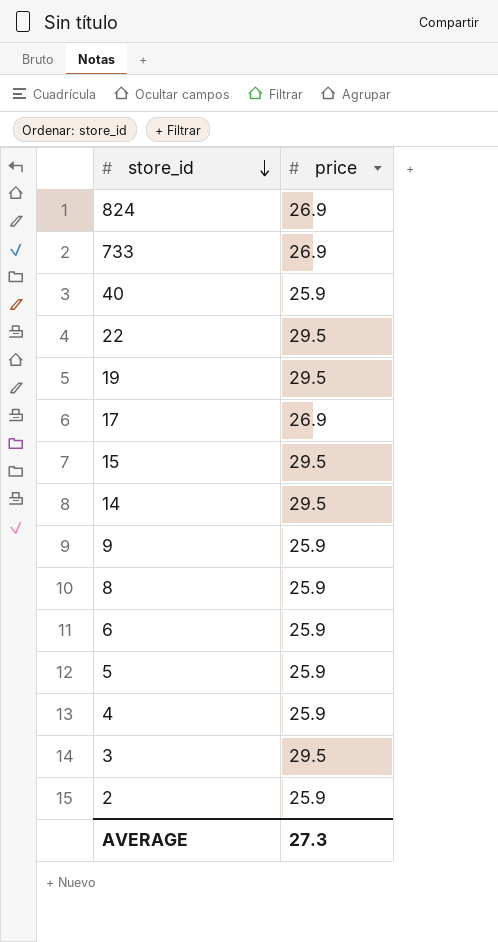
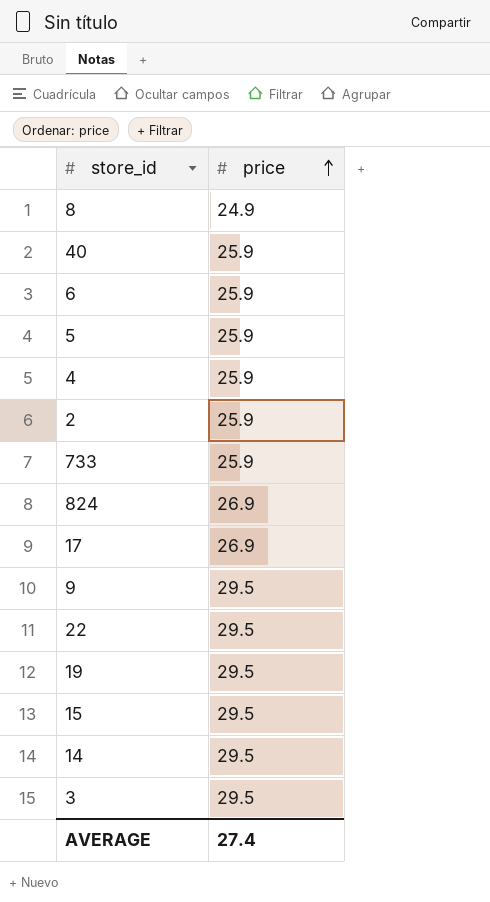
row order: store_id descending -> price ascending
8 | price: 25.9 -> 24.9
733 | price: 26.9 -> 25.9
9 | price: 25.9 -> 29.5
AVERAGE | price: 27.3 -> 27.4

